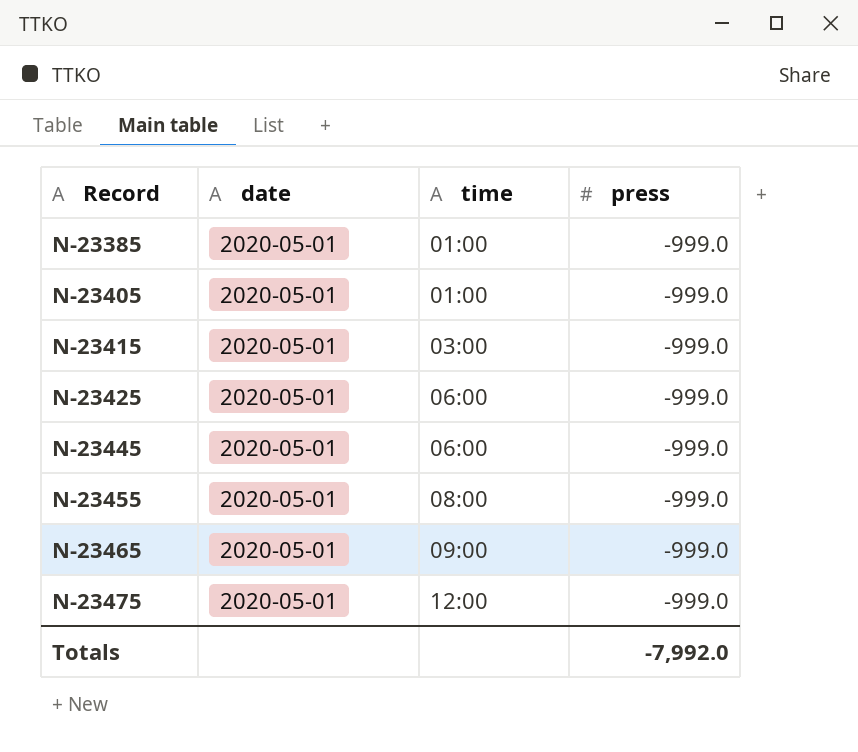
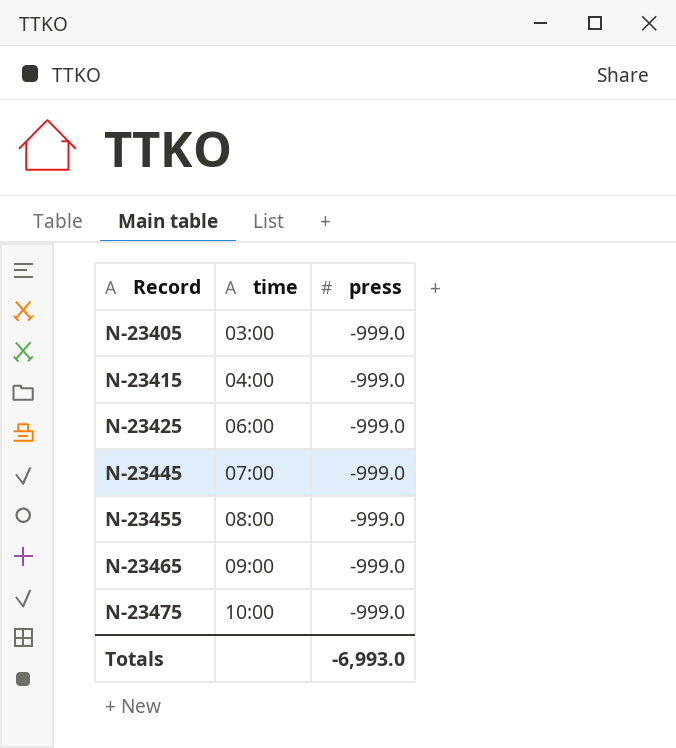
column date | position: 2 -> none
row N-23385: 2020-05-01 | 01:00 | -999.0 -> none
N-23405 | time: 01:00 -> 03:00
N-23415 | time: 03:00 -> 04:00
N-23445 | time: 06:00 -> 07:00
N-23475 | time: 12:00 -> 10:00
Totals | press: -7,992.0 -> -6,993.0

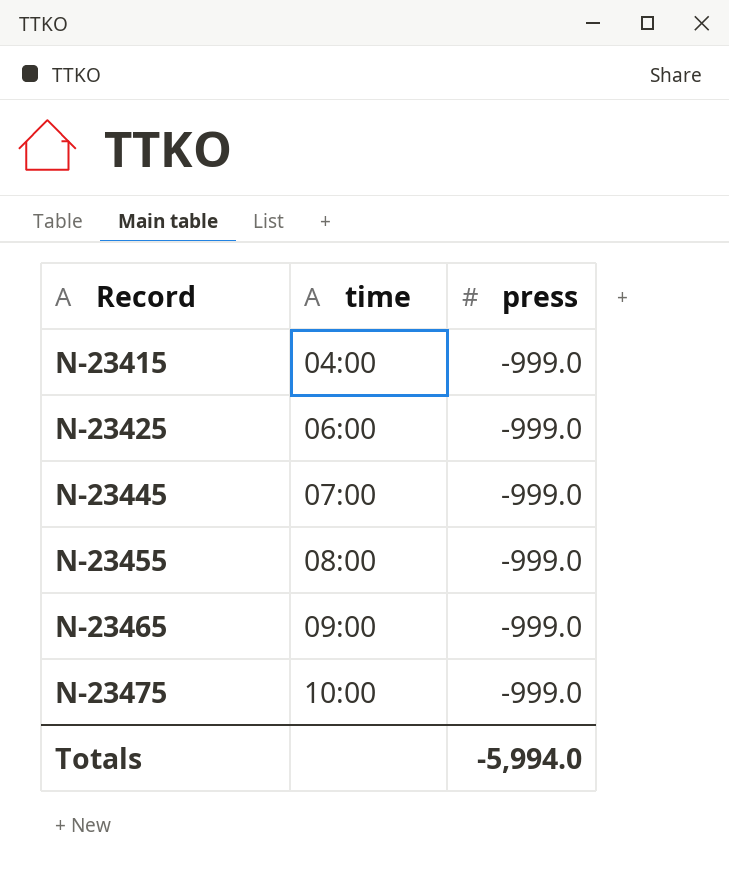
row N-23405: 03:00 | -999.0 -> none
Totals | press: -6,993.0 -> -5,994.0

